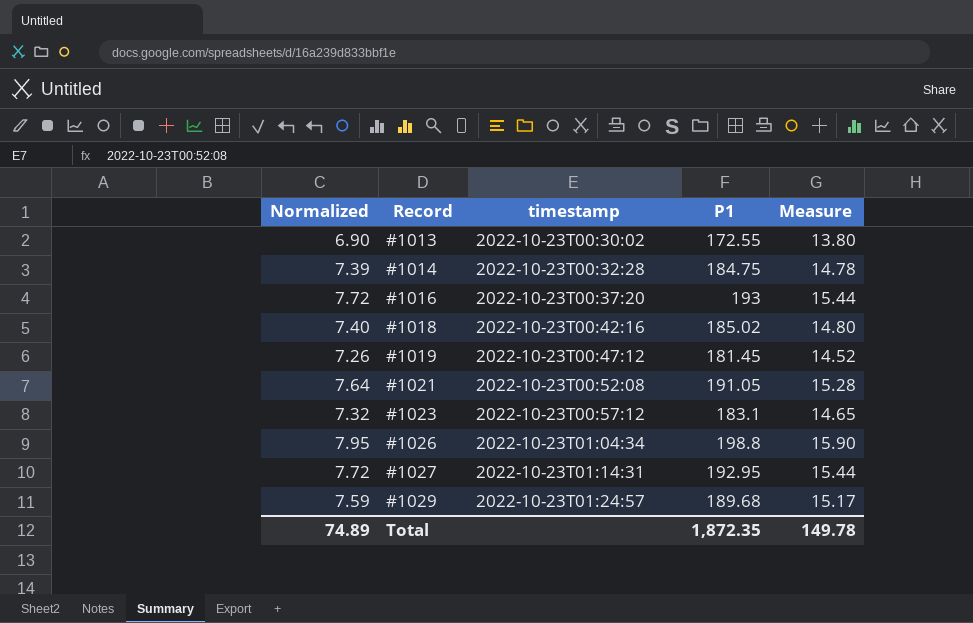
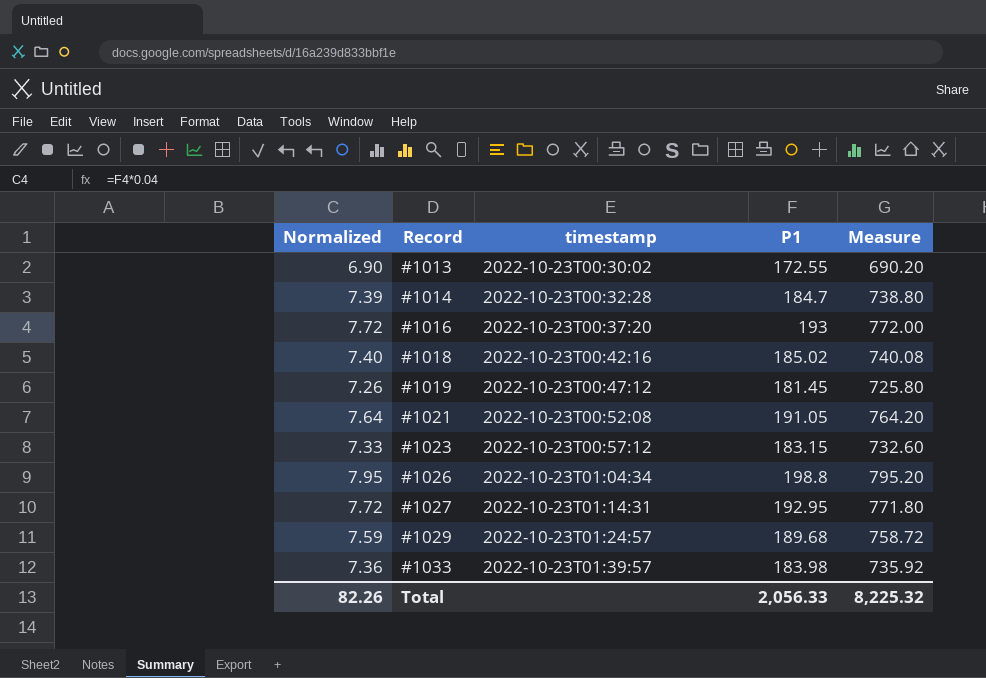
column Measure | formula: [P1] * 0.08 -> [P1] * 4
#1014 | P1: 184.75 -> 184.7
#1023 | Normalized: 7.32 -> 7.33
#1023 | P1: 183.1 -> 183.15
row #1033: none -> 7.36 | 2022-10-23T01:39:57 | 183.98 | 735.92
Total | Normalized: 74.89 -> 82.26
Total | P1: 1,872.35 -> 2,056.33
Total | Measure: 149.78 -> 8,225.32

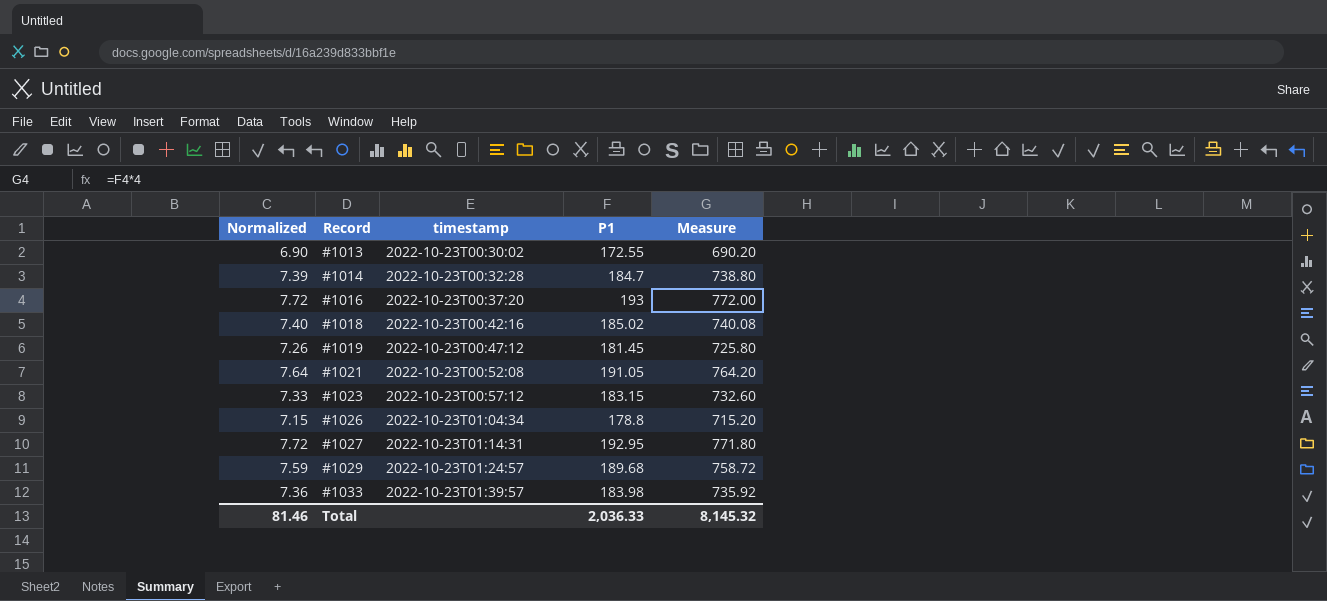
#1026 | Normalized: 7.95 -> 7.15
#1026 | P1: 198.8 -> 178.8
#1026 | Measure: 795.20 -> 715.20
Total | Normalized: 82.26 -> 81.46
Total | P1: 2,056.33 -> 2,036.33
Total | Measure: 8,225.32 -> 8,145.32

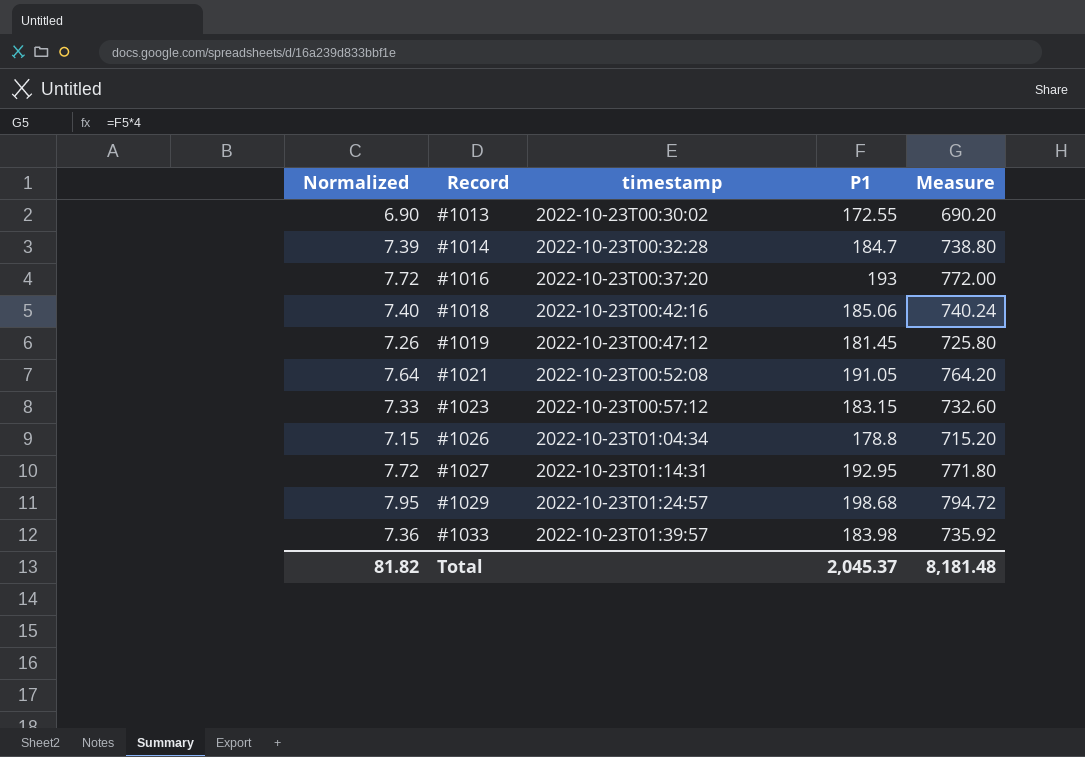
#1018 | P1: 185.02 -> 185.06
#1018 | Measure: 740.08 -> 740.24
#1029 | Normalized: 7.59 -> 7.95
#1029 | P1: 189.68 -> 198.68
#1029 | Measure: 758.72 -> 794.72
Total | Normalized: 81.46 -> 81.82
Total | P1: 2,036.33 -> 2,045.37
Total | Measure: 8,145.32 -> 8,181.48

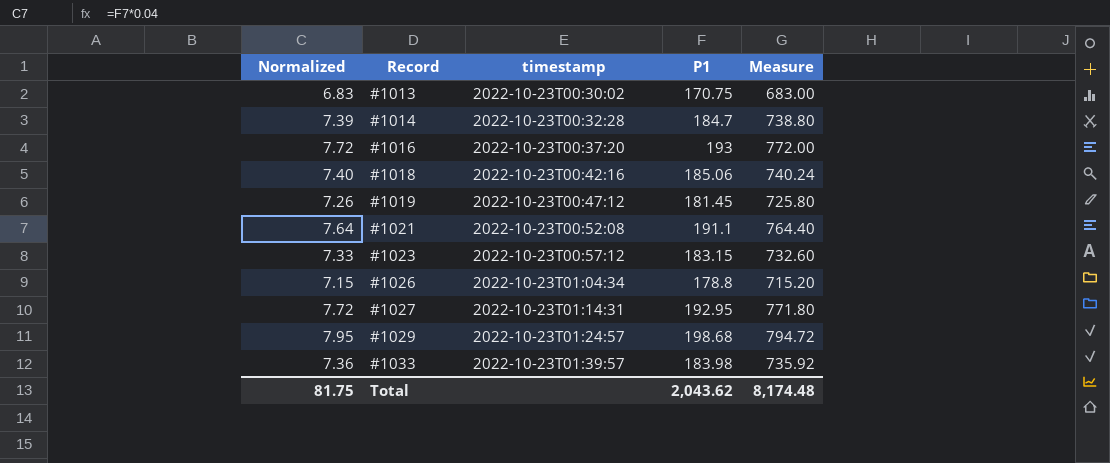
#1013 | Normalized: 6.90 -> 6.83
#1013 | P1: 172.55 -> 170.75
#1013 | Measure: 690.20 -> 683.00
#1021 | P1: 191.05 -> 191.1
#1021 | Measure: 764.20 -> 764.40
Total | Normalized: 81.82 -> 81.75
Total | P1: 2,045.37 -> 2,043.62
Total | Measure: 8,181.48 -> 8,174.48

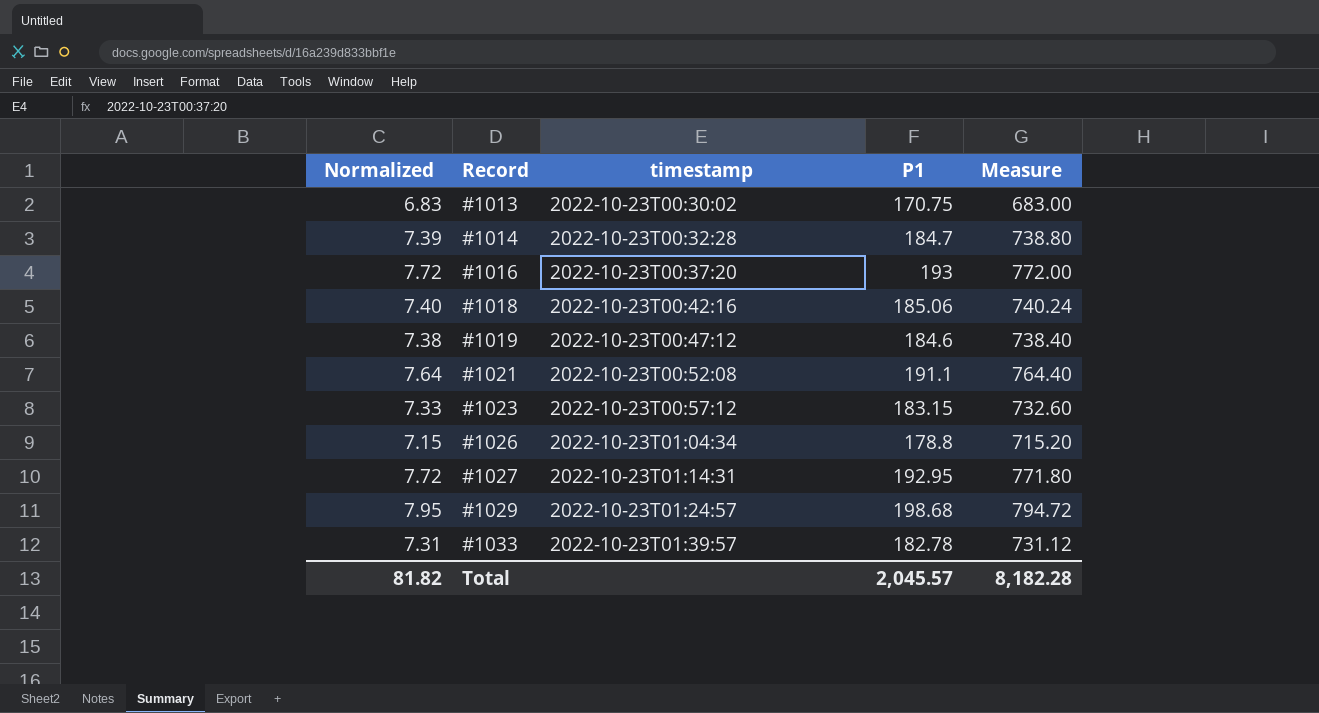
#1019 | Normalized: 7.26 -> 7.38
#1019 | P1: 181.45 -> 184.6
#1019 | Measure: 725.80 -> 738.40
#1033 | Normalized: 7.36 -> 7.31
#1033 | P1: 183.98 -> 182.78
#1033 | Measure: 735.92 -> 731.12
Total | Normalized: 81.75 -> 81.82
Total | P1: 2,043.62 -> 2,045.57
Total | Measure: 8,174.48 -> 8,182.28

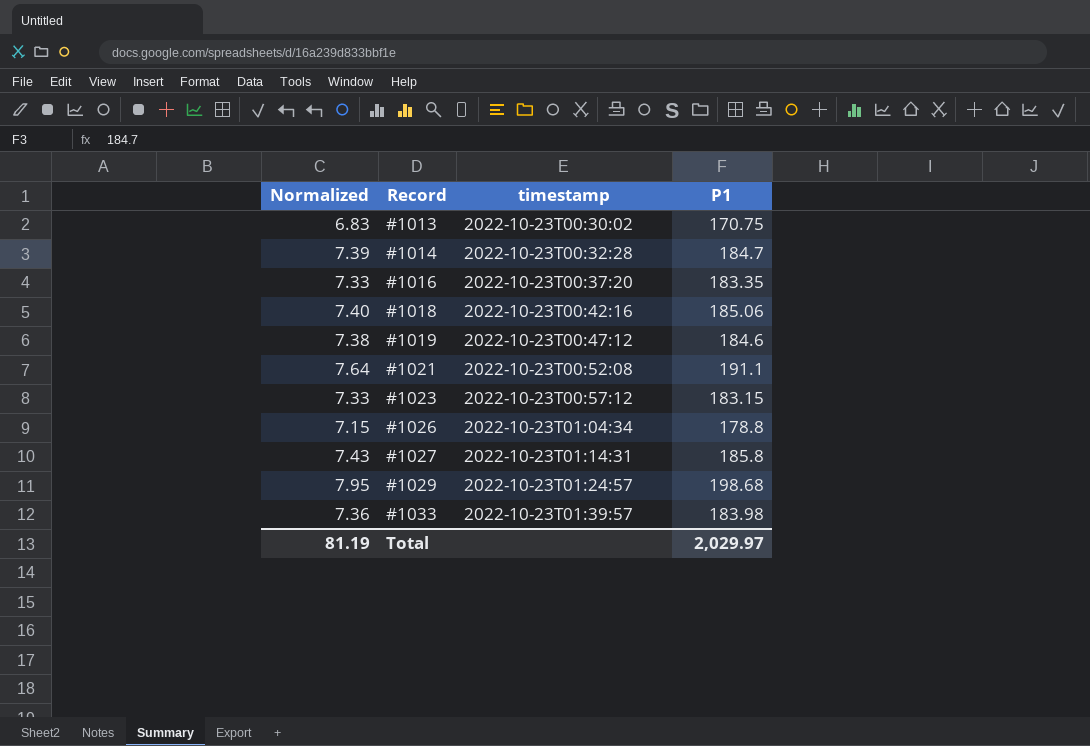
column Measure | formula: [P1] * 4 -> none
#1016 | Normalized: 7.72 -> 7.33
#1016 | P1: 193 -> 183.35
#1027 | Normalized: 7.72 -> 7.43
#1027 | P1: 192.95 -> 185.8
#1033 | Normalized: 7.31 -> 7.36
#1033 | P1: 182.78 -> 183.98
Total | Normalized: 81.82 -> 81.19
Total | P1: 2,045.57 -> 2,029.97

